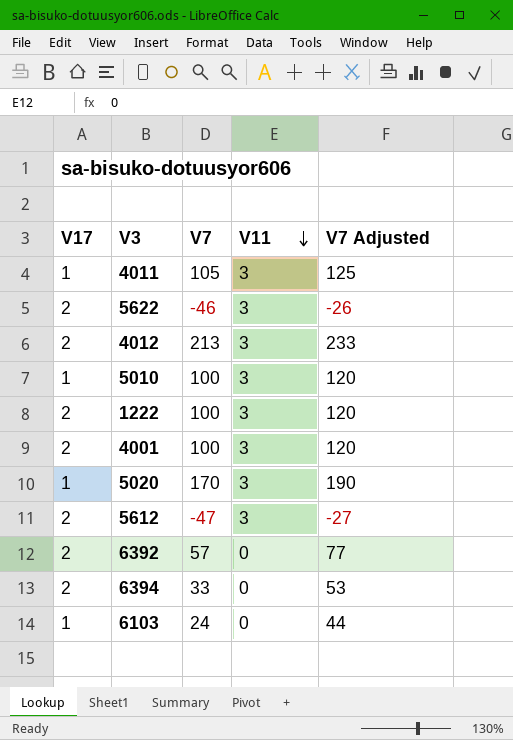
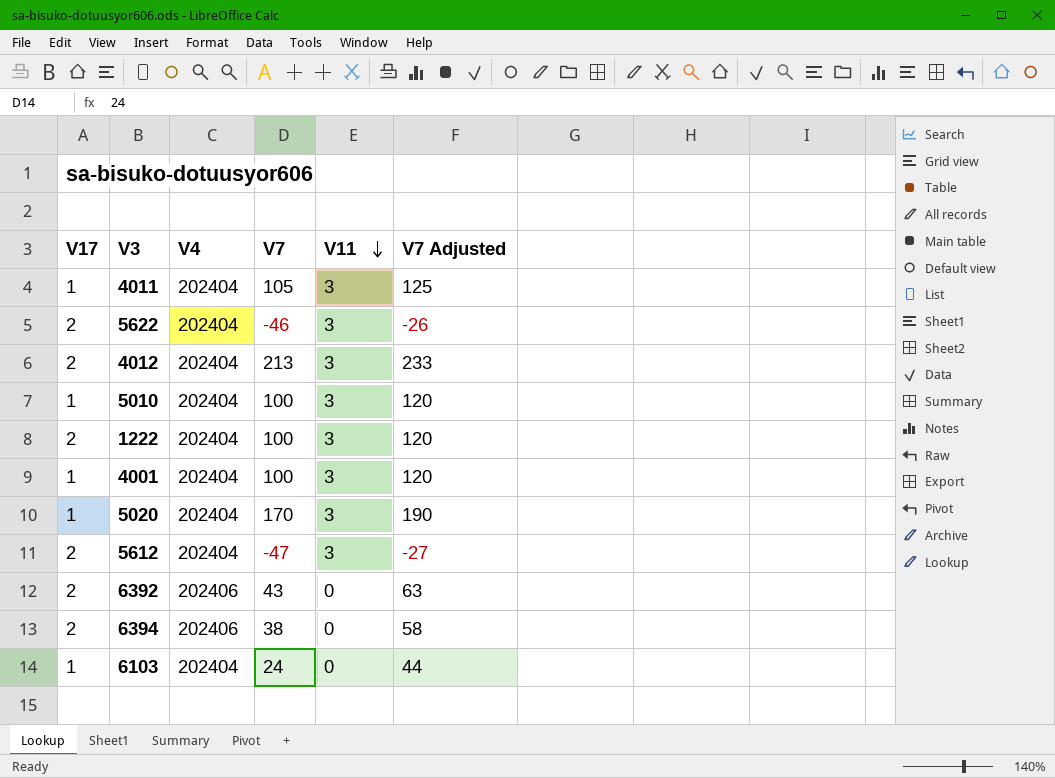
column V4 | position: none -> 3
4001 | V17: 2 -> 1
6392 | V7: 57 -> 43
6392 | V7 Adjusted: 77 -> 63
6394 | V7: 33 -> 38
6394 | V7 Adjusted: 53 -> 58

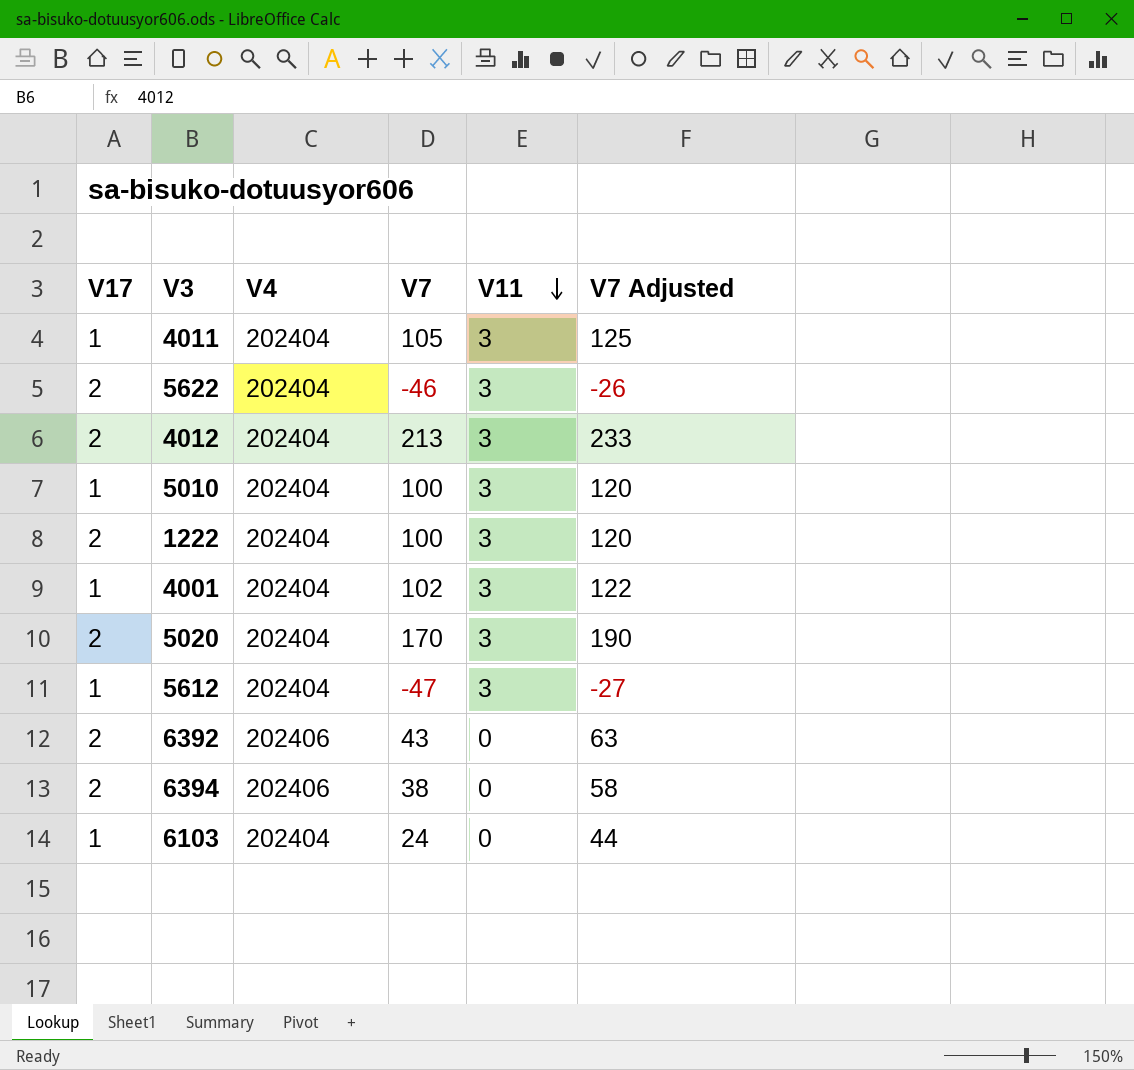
4001 | V7: 100 -> 102
4001 | V7 Adjusted: 120 -> 122
5020 | V17: 1 -> 2
5612 | V17: 2 -> 1

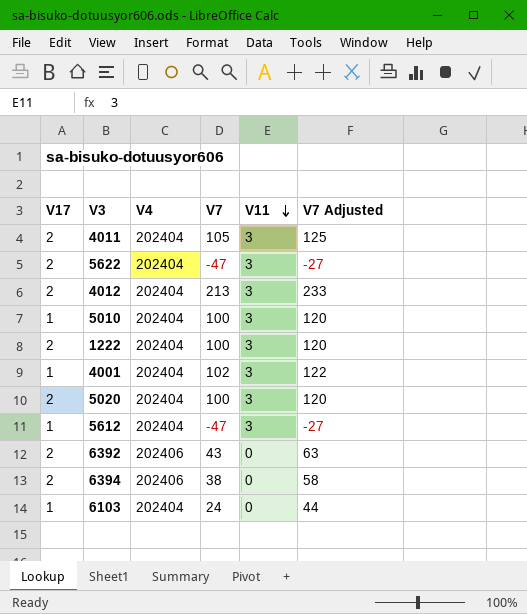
4011 | V17: 1 -> 2
5622 | V7: -46 -> -47
5622 | V7 Adjusted: -26 -> -27
5020 | V7: 170 -> 100
5020 | V7 Adjusted: 190 -> 120

